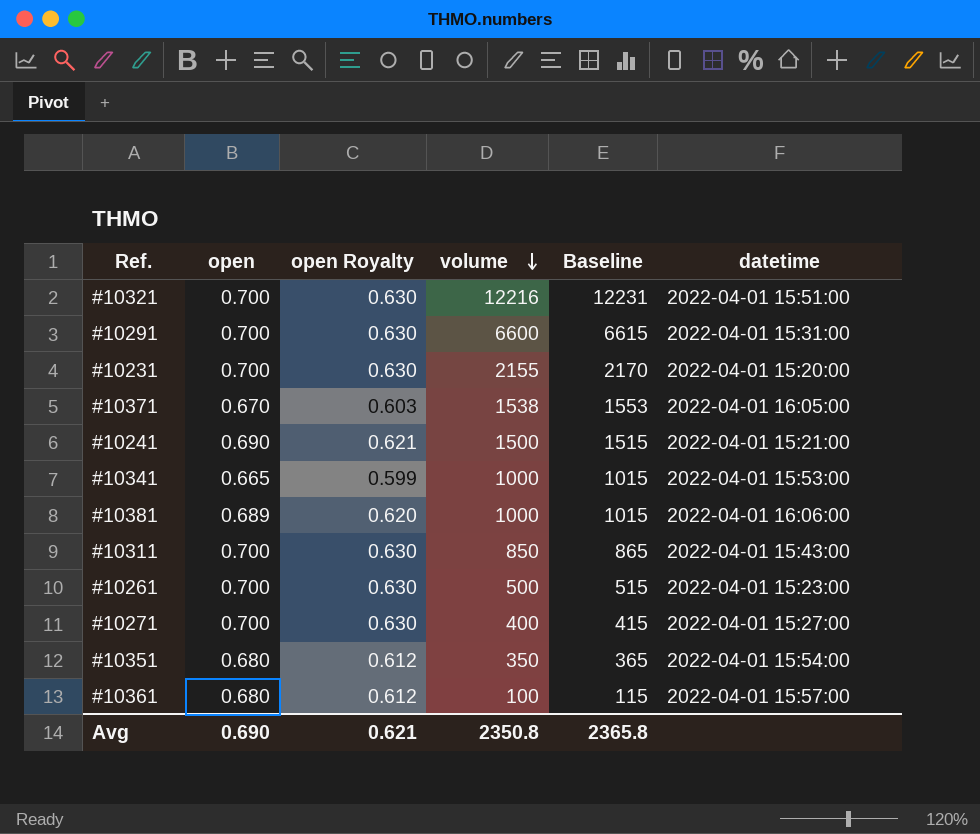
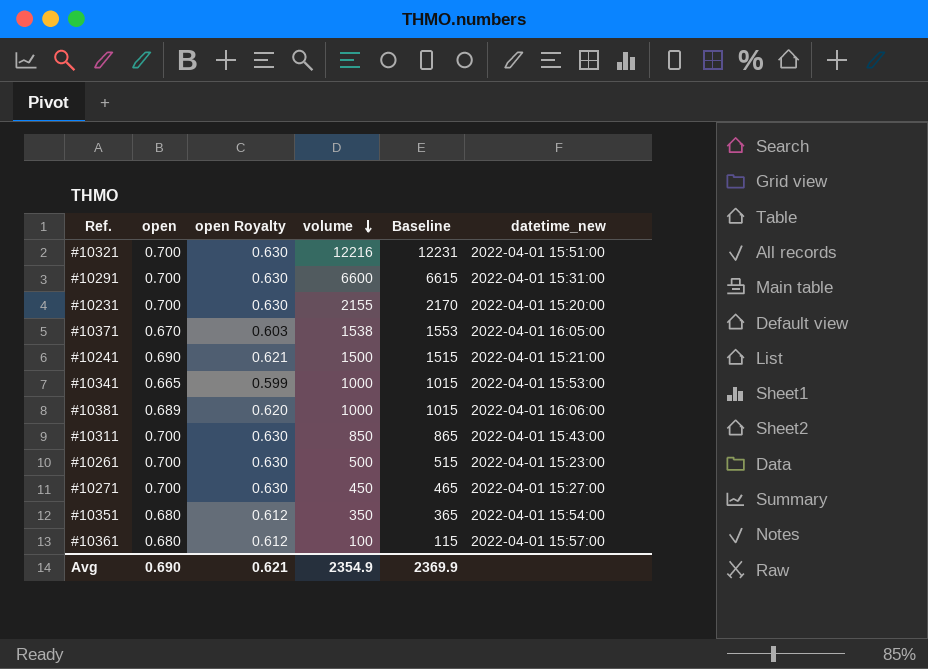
column name: datetime -> datetime_new
#10271 | volume: 400 -> 450
#10271 | Baseline: 415 -> 465
Avg | volume: 2350.8 -> 2354.9
Avg | Baseline: 2365.8 -> 2369.9

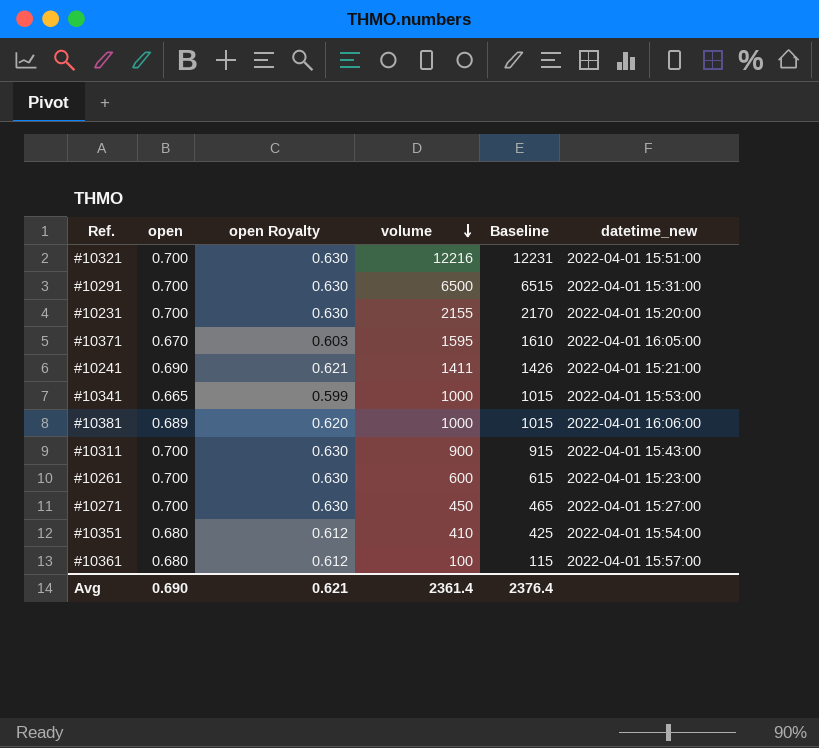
#10291 | volume: 6600 -> 6500
#10291 | Baseline: 6615 -> 6515
#10371 | volume: 1538 -> 1595
#10371 | Baseline: 1553 -> 1610
#10241 | volume: 1500 -> 1411
#10241 | Baseline: 1515 -> 1426
#10311 | volume: 850 -> 900
#10311 | Baseline: 865 -> 915
#10261 | volume: 500 -> 600
#10261 | Baseline: 515 -> 615
#10351 | volume: 350 -> 410
#10351 | Baseline: 365 -> 425
Avg | volume: 2354.9 -> 2361.4
Avg | Baseline: 2369.9 -> 2376.4

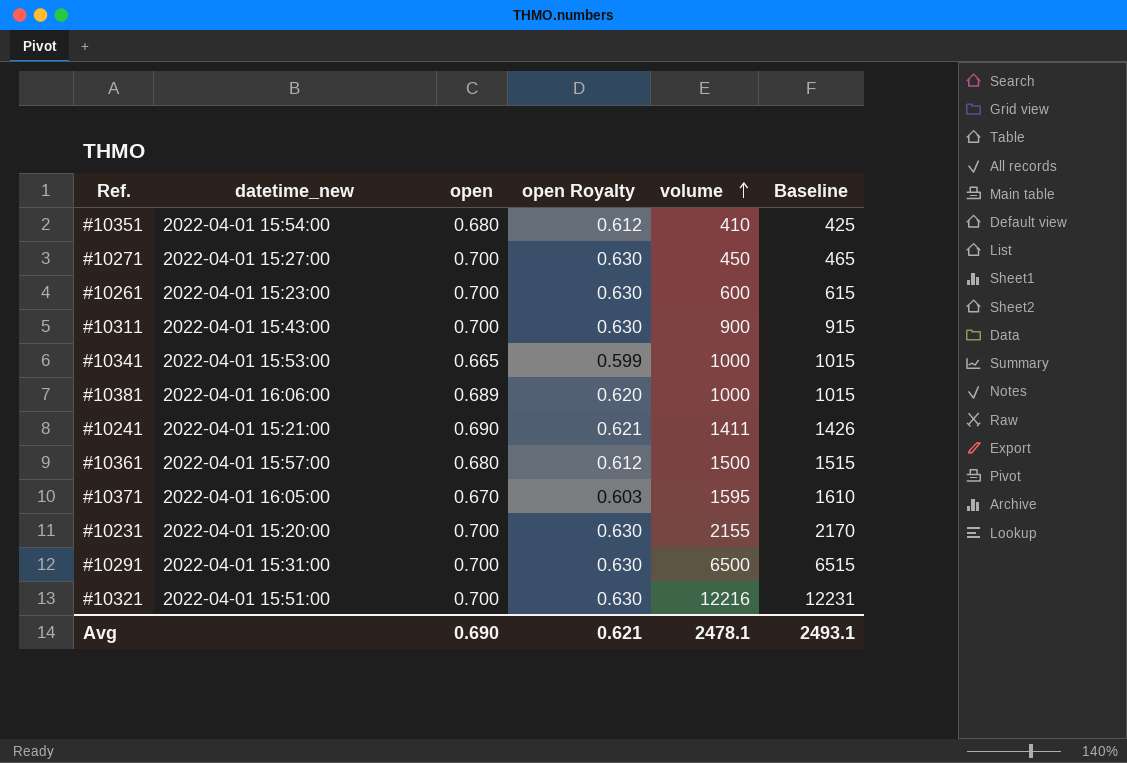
row order: volume descending -> volume ascending
column datetime_new | position: 6 -> 2
#10361 | volume: 100 -> 1500
#10361 | Baseline: 115 -> 1515
Avg | volume: 2361.4 -> 2478.1
Avg | Baseline: 2376.4 -> 2493.1

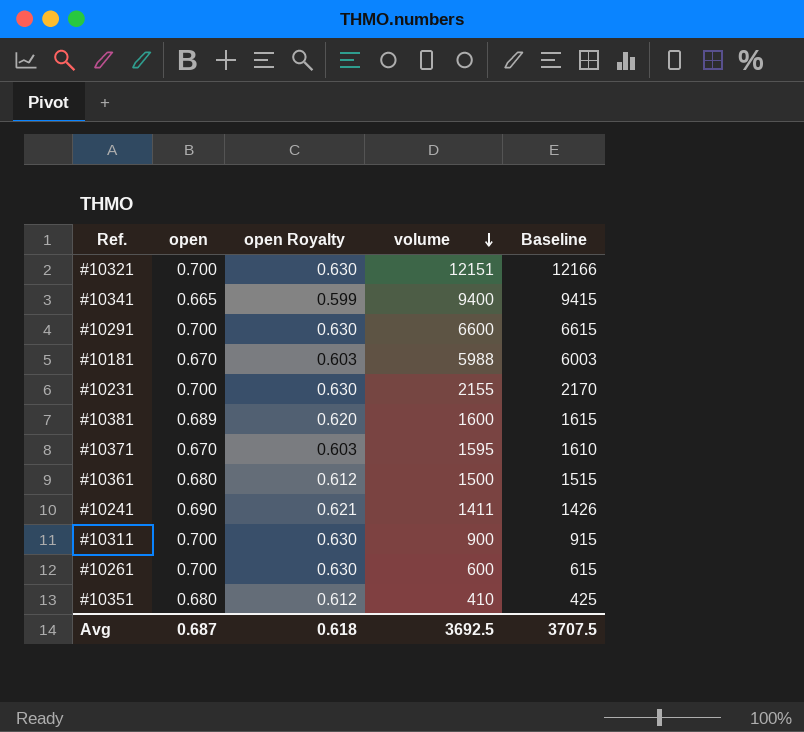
row order: volume ascending -> volume descending
column datetime_new | position: 2 -> none
row #10271: 2022-04-01 15:27:00 | 0.700 | 0.630 | 450 | 465 -> none
#10321 | volume: 12216 -> 12151
#10321 | Baseline: 12231 -> 12166
#10341 | volume: 1000 -> 9400
#10341 | Baseline: 1015 -> 9415
#10291 | volume: 6500 -> 6600
#10291 | Baseline: 6515 -> 6615
row #10181: none -> 0.670 | 0.603 | 5988 | 6003
#10381 | volume: 1000 -> 1600
#10381 | Baseline: 1015 -> 1615
Avg | open: 0.690 -> 0.687
Avg | open Royalty: 0.621 -> 0.618
Avg | volume: 2478.1 -> 3692.5
Avg | Baseline: 2493.1 -> 3707.5

